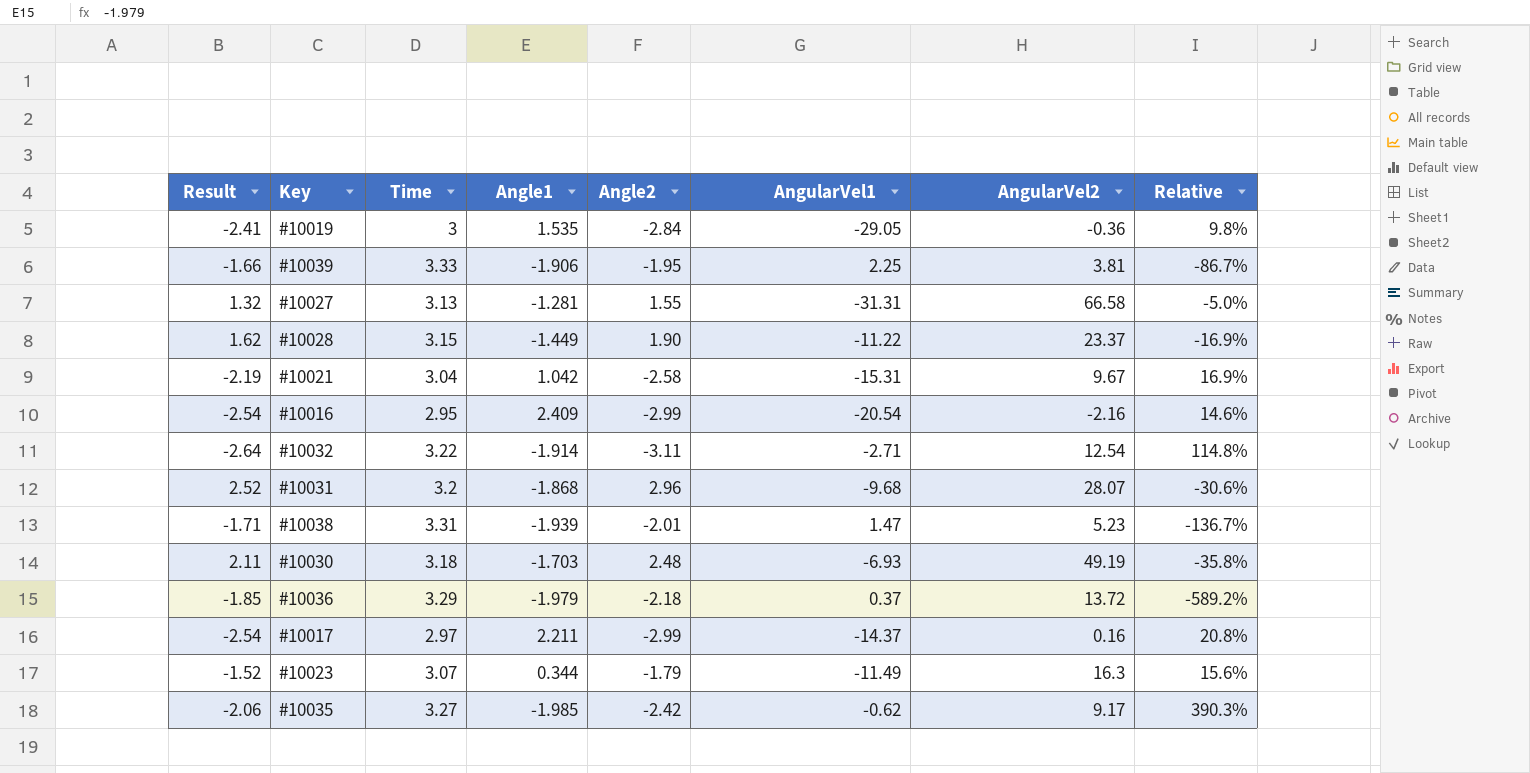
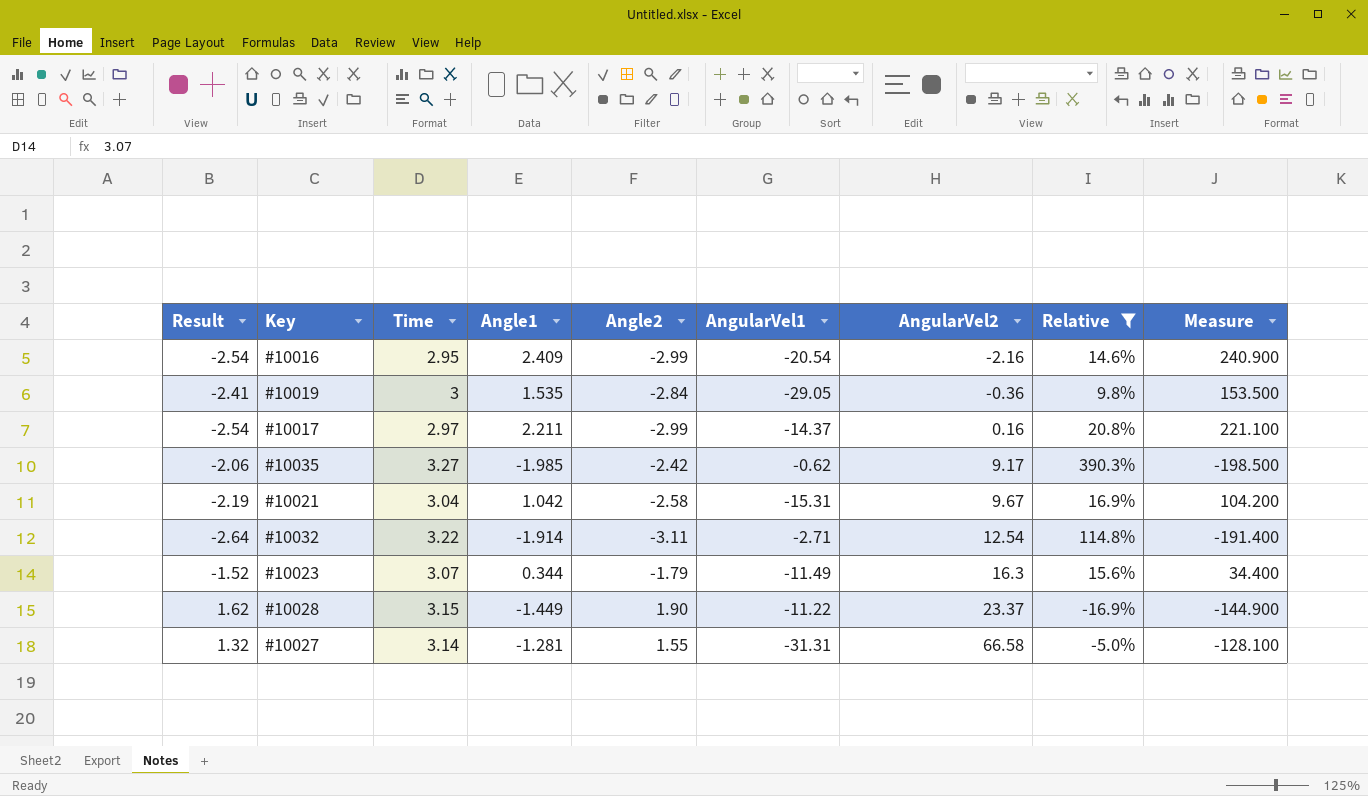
filter: none -> Relative >= -16.9%
row order: none -> AngularVel2 ascending
column Measure | formula: none -> [Angle1] * 100
#10027 | Time: 3.13 -> 3.14

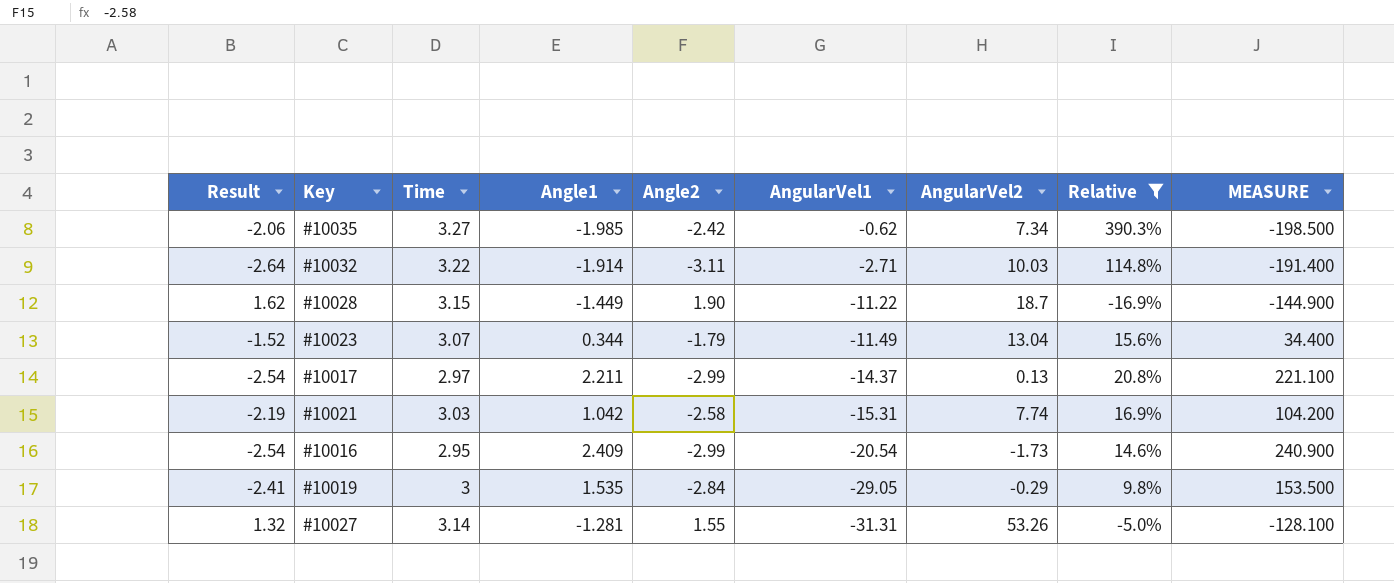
row order: AngularVel2 ascending -> AngularVel1 descending
column name: Measure -> MEASURE
#10035 | AngularVel2: 9.17 -> 7.34
#10032 | AngularVel2: 12.54 -> 10.03
#10028 | AngularVel2: 23.37 -> 18.7
#10023 | AngularVel2: 16.3 -> 13.04
#10017 | AngularVel2: 0.16 -> 0.13
#10021 | Time: 3.04 -> 3.03
#10021 | AngularVel2: 9.67 -> 7.74
#10016 | AngularVel2: -2.16 -> -1.73
#10019 | AngularVel2: -0.36 -> -0.29
#10027 | AngularVel2: 66.58 -> 53.26

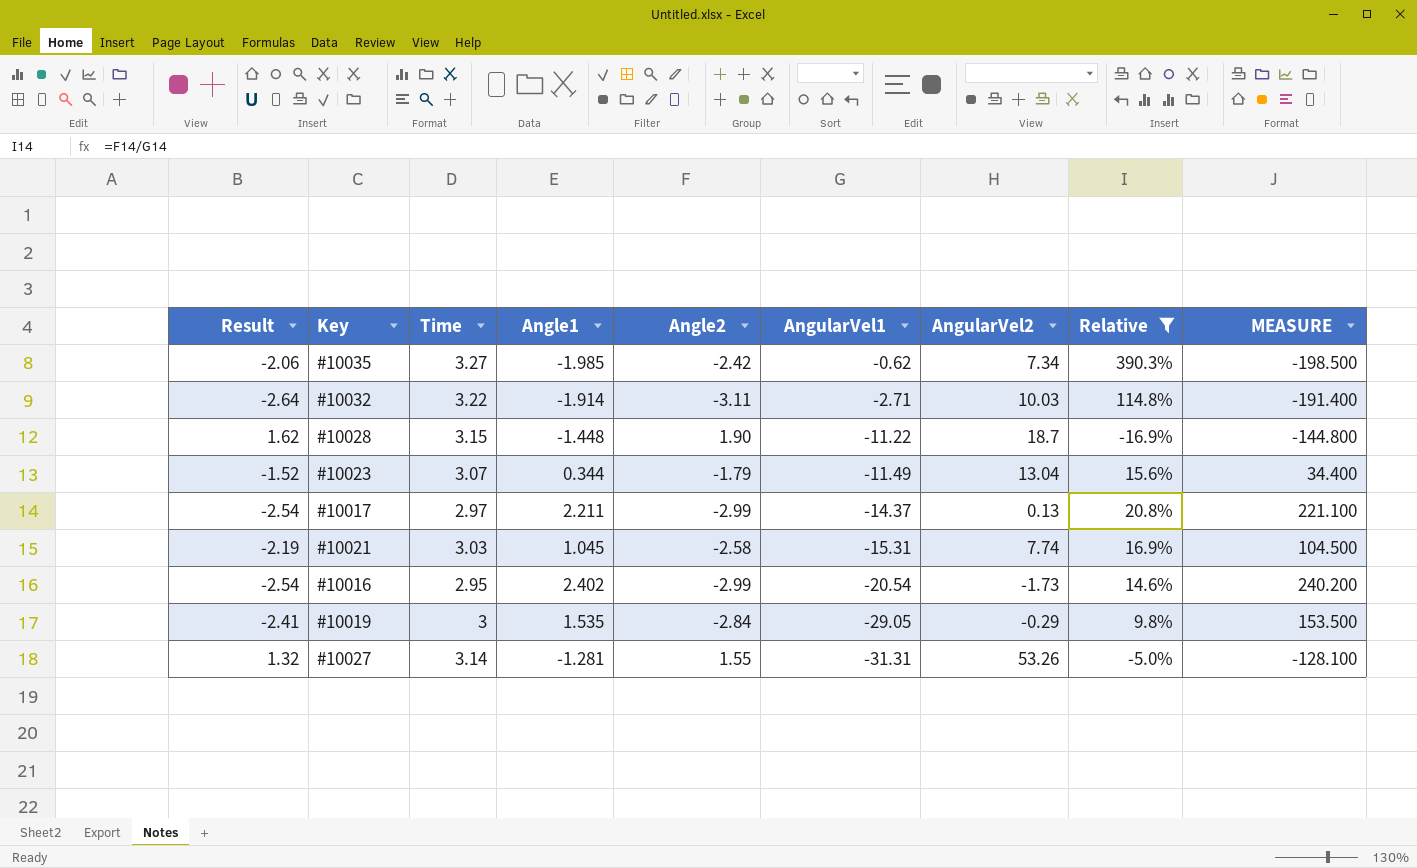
#10028 | Angle1: -1.449 -> -1.448
#10028 | MEASURE: -144.900 -> -144.800
#10021 | Angle1: 1.042 -> 1.045
#10021 | MEASURE: 104.200 -> 104.500
#10016 | Angle1: 2.409 -> 2.402
#10016 | MEASURE: 240.900 -> 240.200

